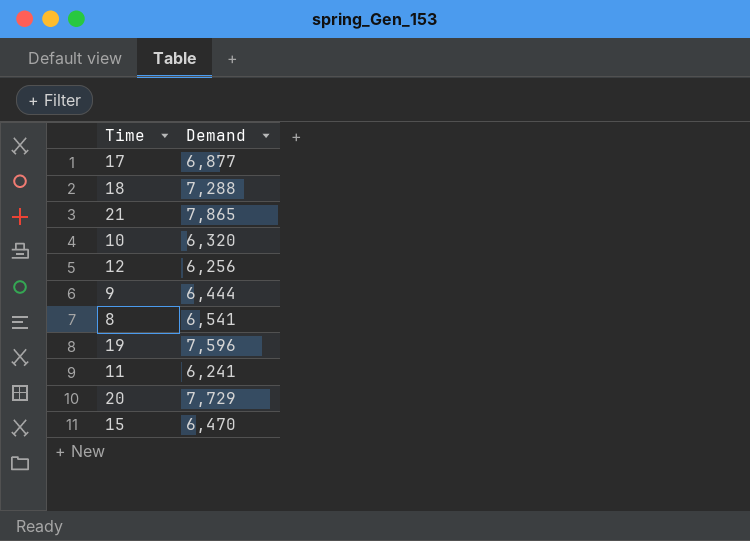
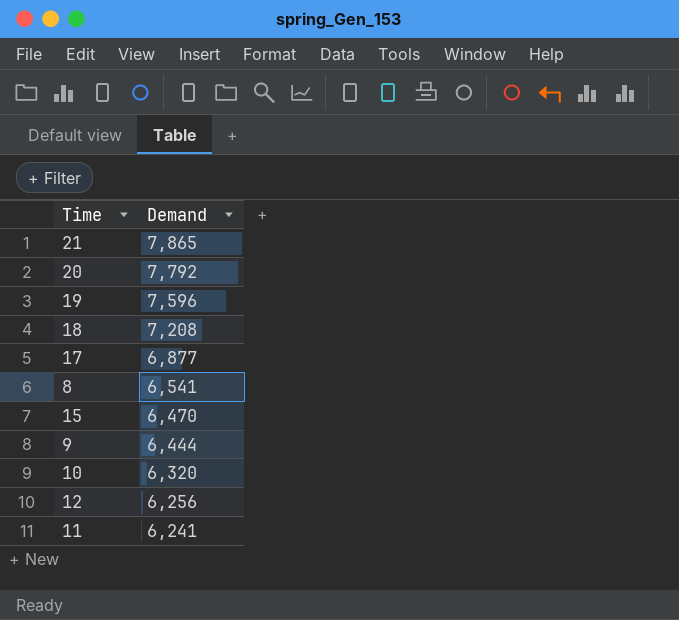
row order: none -> Demand descending
20 | Demand: 7,729 -> 7,792
18 | Demand: 7,288 -> 7,208

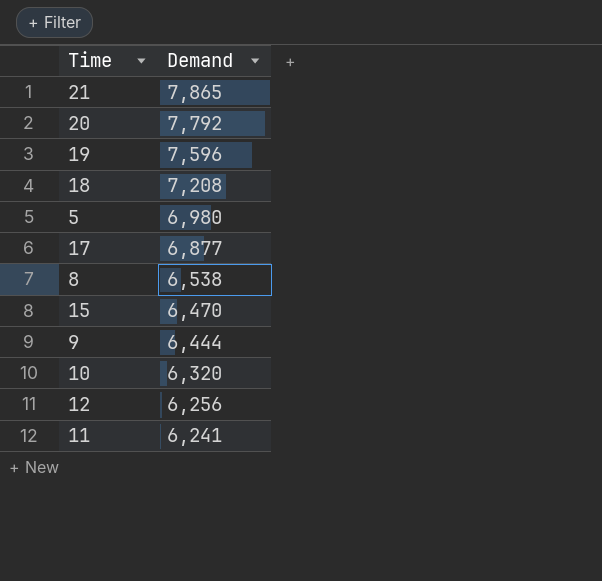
row 5: none -> 6,980
8 | Demand: 6,541 -> 6,538

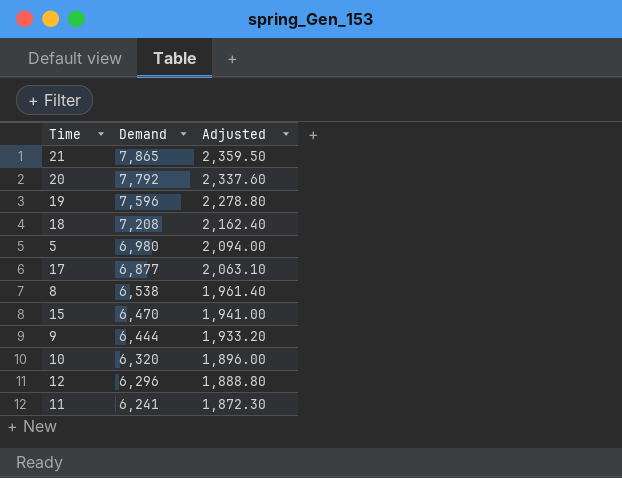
column Adjusted | formula: none -> [Demand] * 0.3
12 | Demand: 6,256 -> 6,296

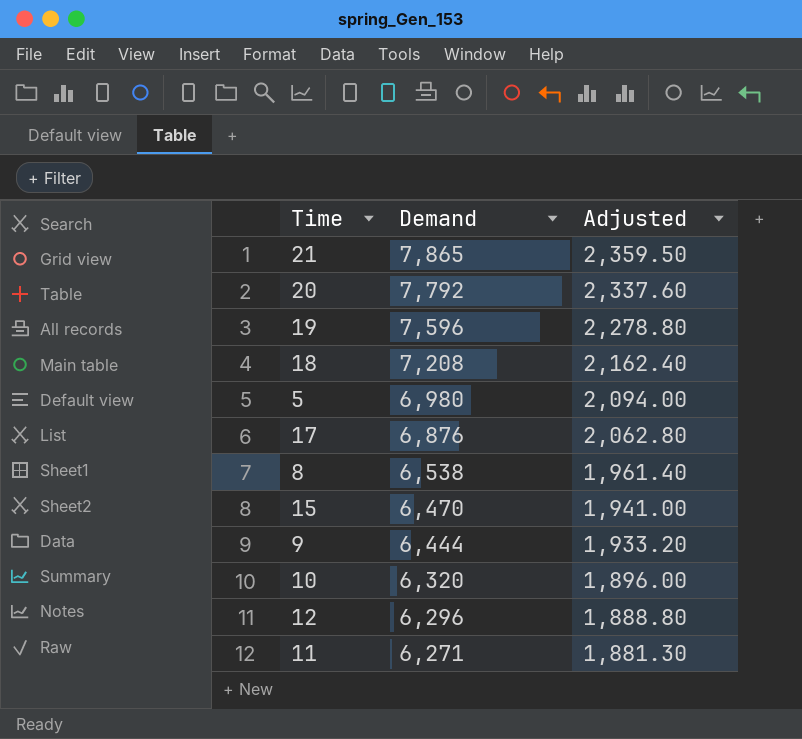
17 | Demand: 6,877 -> 6,876
17 | Adjusted: 2,063.10 -> 2,062.80
11 | Demand: 6,241 -> 6,271
11 | Adjusted: 1,872.30 -> 1,881.30

